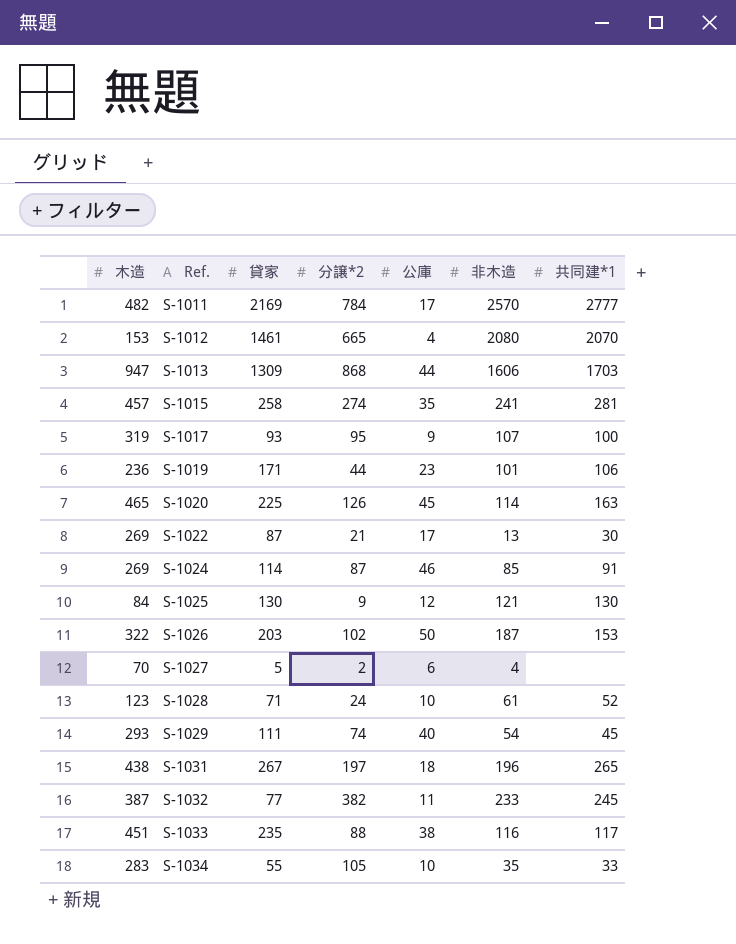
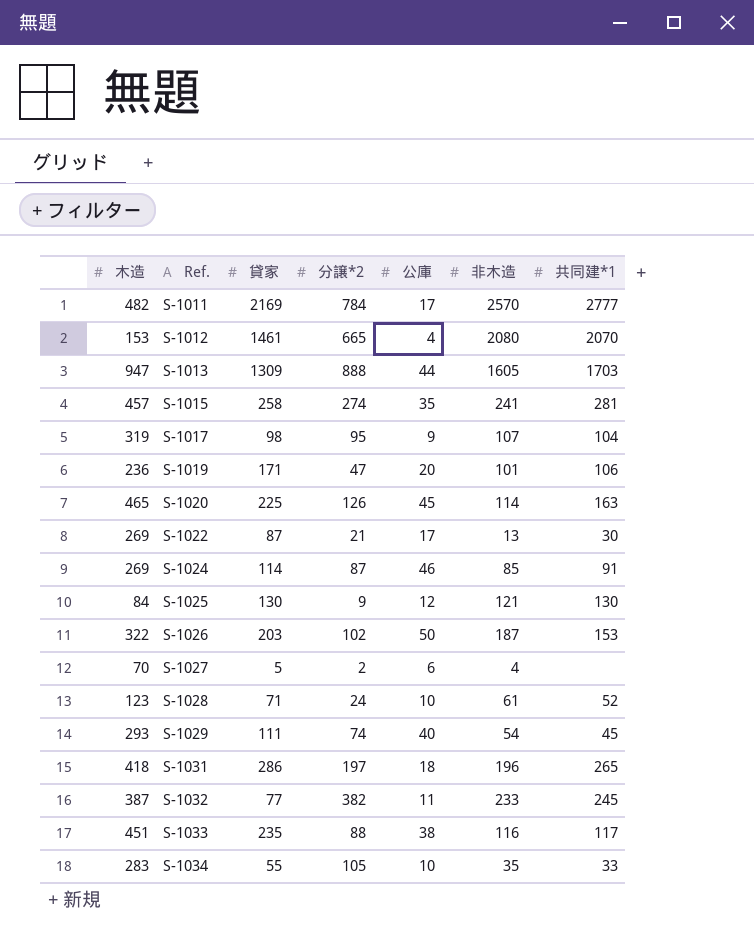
S-1013 | 分譲*2: 868 -> 888
S-1013 | 非木造: 1606 -> 1605
S-1017 | 貸家: 93 -> 98
S-1017 | 共同建*1: 100 -> 104
S-1019 | 分譲*2: 44 -> 47
S-1019 | 公庫: 23 -> 20
S-1031 | 木造: 438 -> 418
S-1031 | 貸家: 267 -> 286

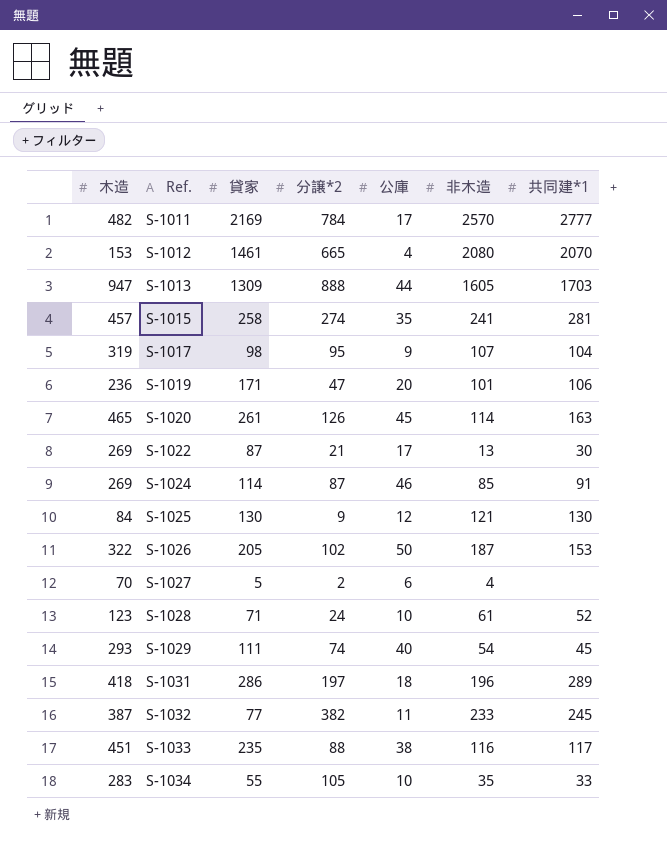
S-1020 | 貸家: 225 -> 261
S-1026 | 貸家: 203 -> 205
S-1031 | 共同建*1: 265 -> 289

